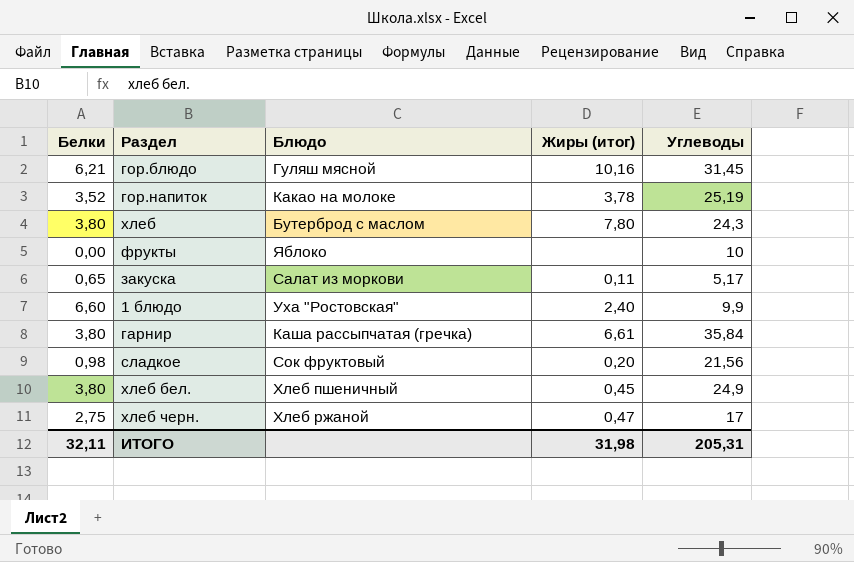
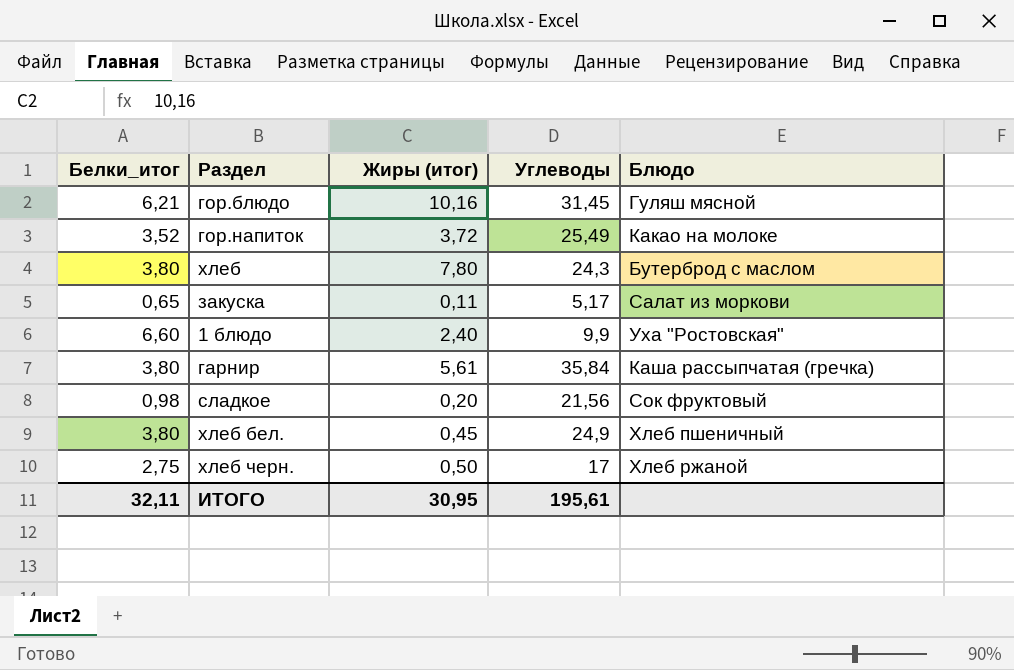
column name: Белки -> Белки_итог
column Блюдо | position: 3 -> 5
row фрукты: 0,00 | Яблоко | none | 10 -> none
гор.напиток | Жиры (итог): 3,78 -> 3,72
гор.напиток | Углеводы: 25,19 -> 25,49
гарнир | Жиры (итог): 6,61 -> 5,61
хлеб черн. | Жиры (итог): 0,47 -> 0,50
ИТОГО | Жиры (итог): 31,98 -> 30,95
ИТОГО | Углеводы: 205,31 -> 195,61

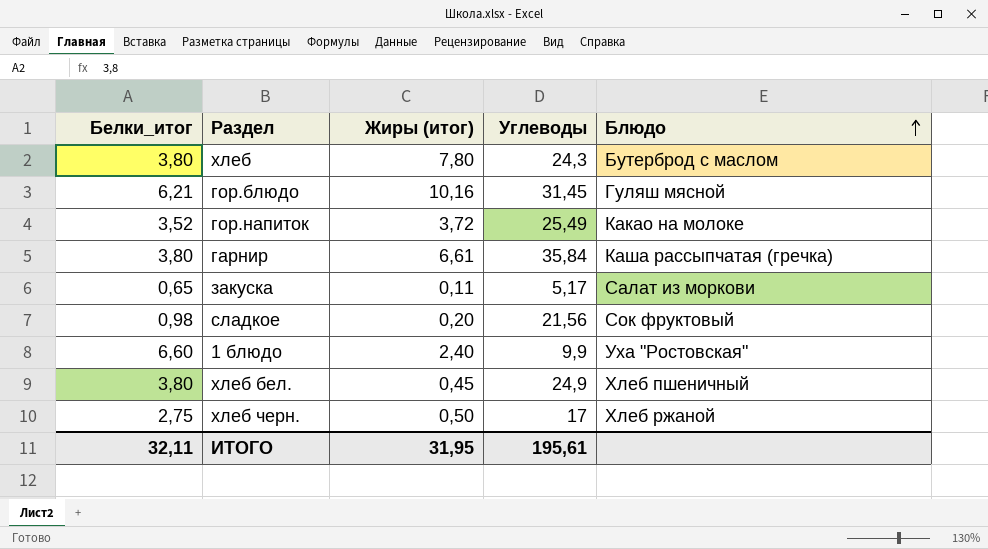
row order: none -> Блюдо ascending
гарнир | Жиры (итог): 5,61 -> 6,61
ИТОГО | Жиры (итог): 30,95 -> 31,95

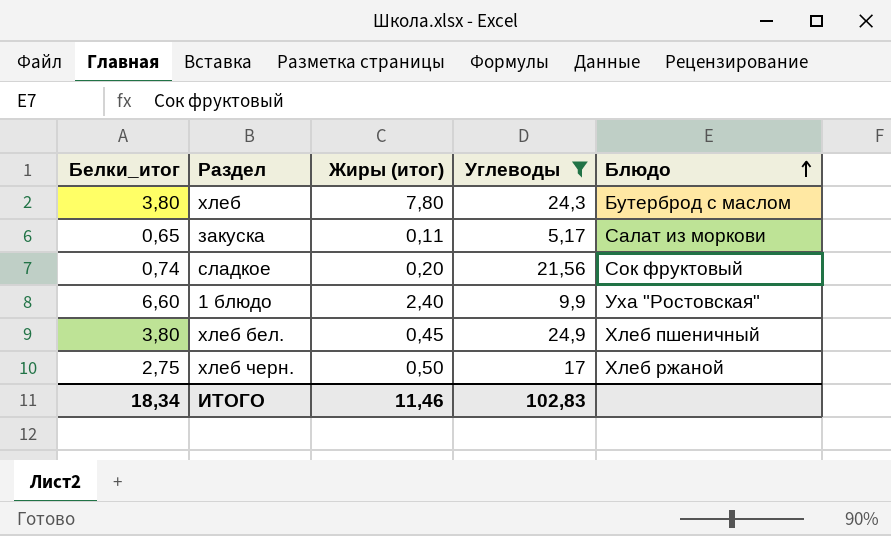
filter: none -> Углеводы <= 24,9
сладкое | Белки_итог: 0,98 -> 0,74
ИТОГО | Белки_итог: 32,11 -> 18,34
ИТОГО | Жиры (итог): 31,95 -> 11,46
ИТОГО | Углеводы: 195,61 -> 102,83

